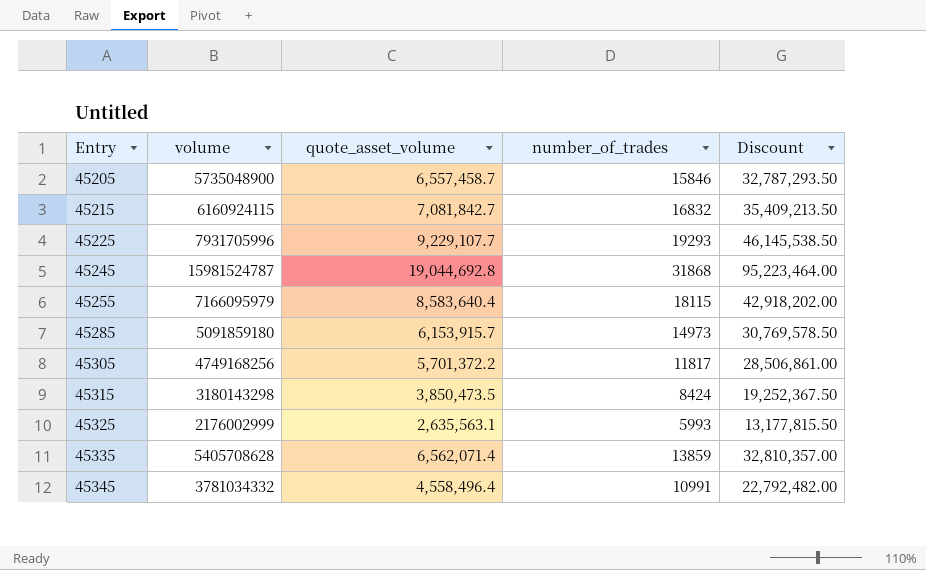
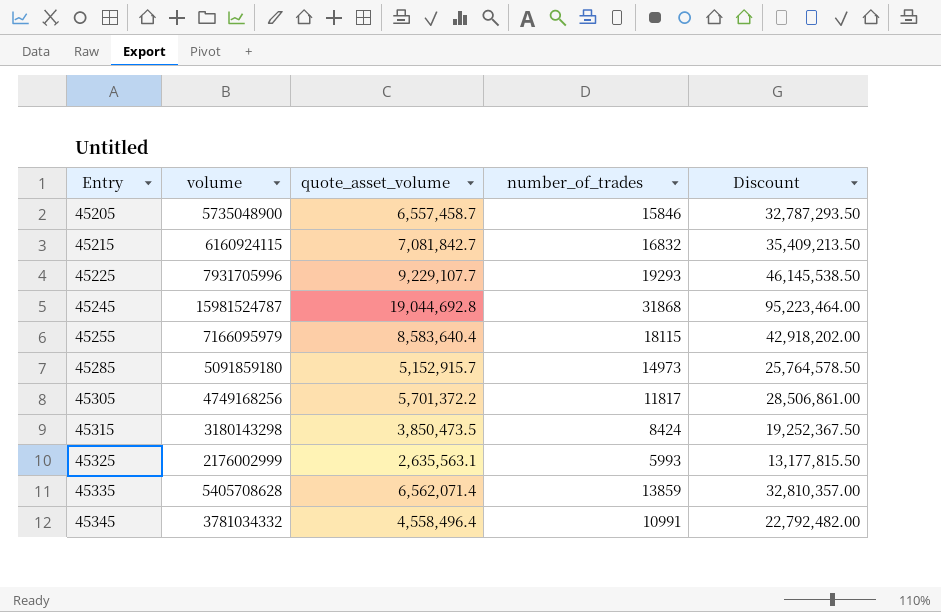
45285 | quote_asset_volume: 6,153,915.7 -> 5,152,915.7
45285 | Discount: 30,769,578.50 -> 25,764,578.50

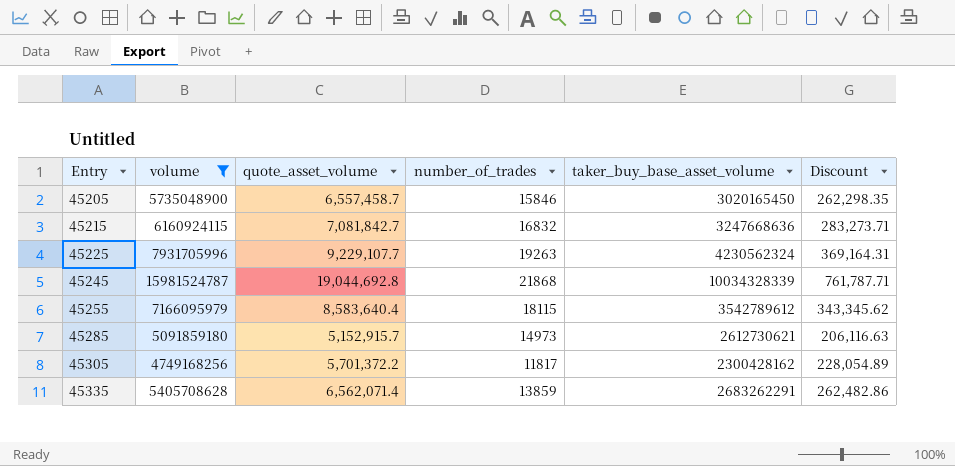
filter: none -> volume >= 4749168256
column taker_buy_base_asset_volume | position: none -> 5
column Discount | formula: [quote_asset_volume] * 5 -> [quote_asset_volume] * 0.04
45225 | number_of_trades: 19293 -> 19263
45245 | number_of_trades: 31868 -> 21868

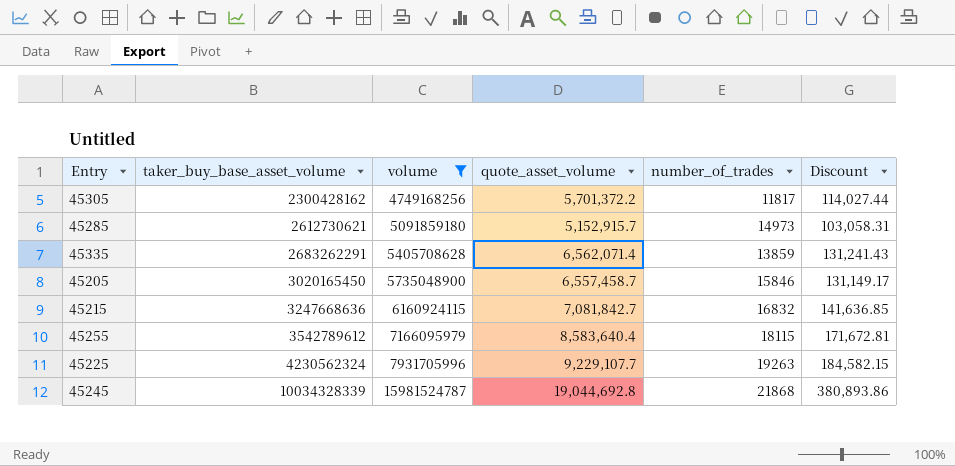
row order: Entry ascending -> taker_buy_base_asset_volume ascending
column taker_buy_base_asset_volume | position: 5 -> 2
column Discount | formula: [quote_asset_volume] * 0.04 -> [quote_asset_volume] * 0.02

